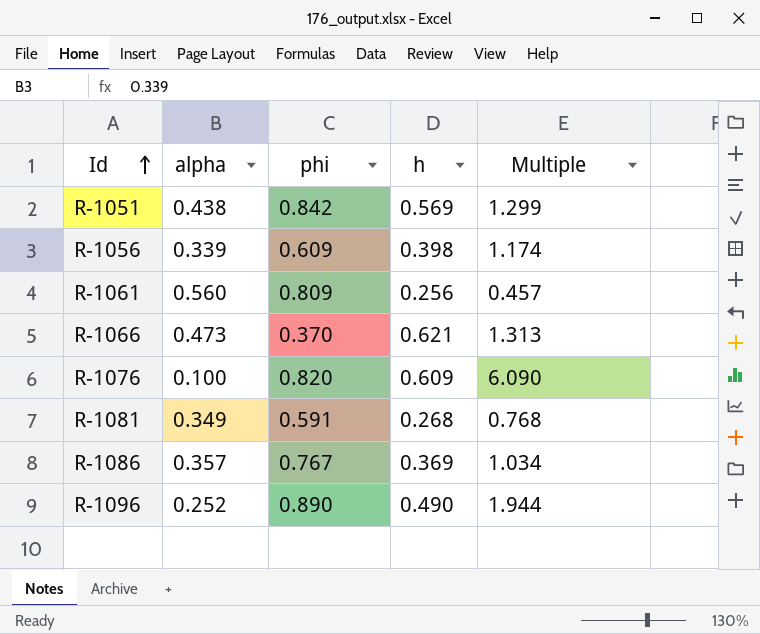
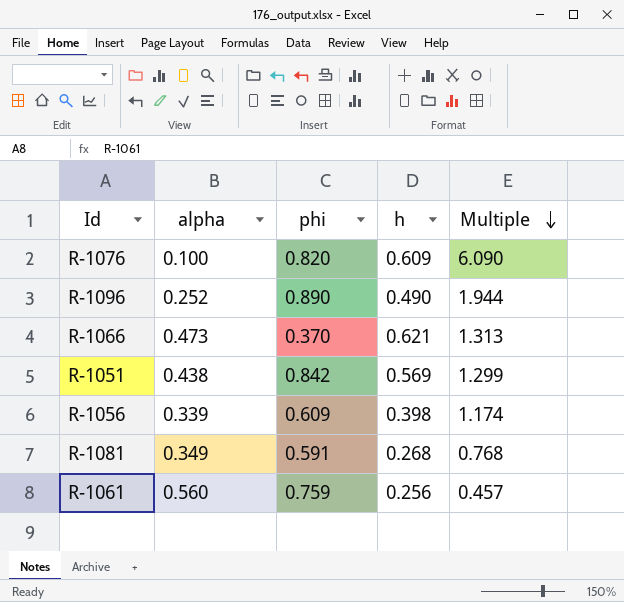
row order: Id ascending -> Multiple descending
row R-1086: 0.357 | 0.767 | 0.369 | 1.034 -> none
R-1061 | phi: 0.809 -> 0.759

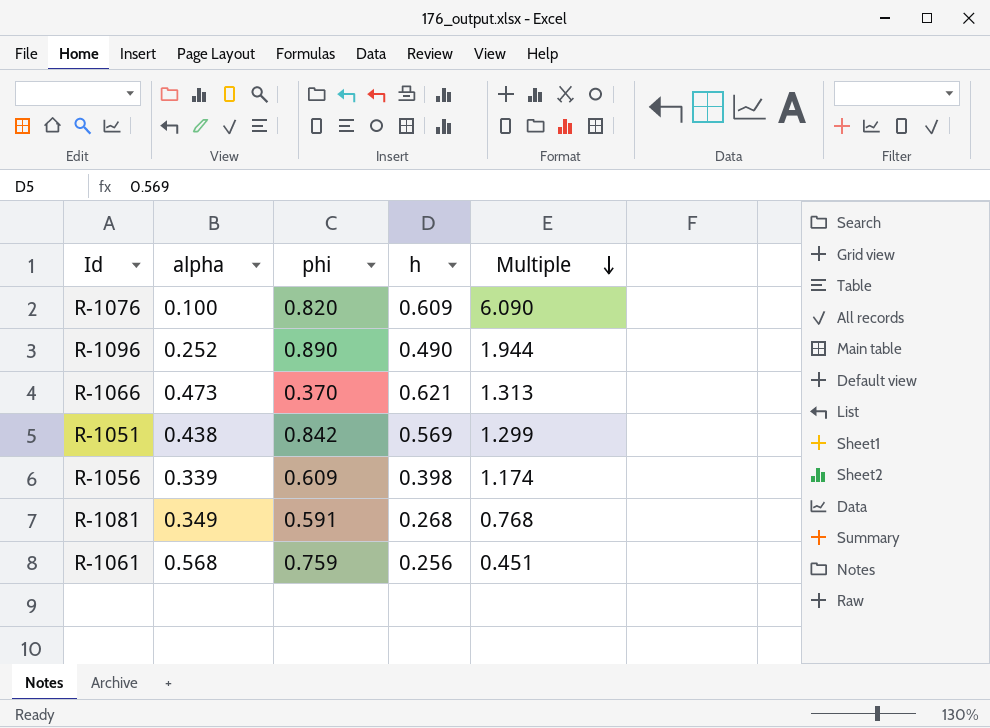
R-1061 | alpha: 0.560 -> 0.568
R-1061 | Multiple: 0.457 -> 0.451

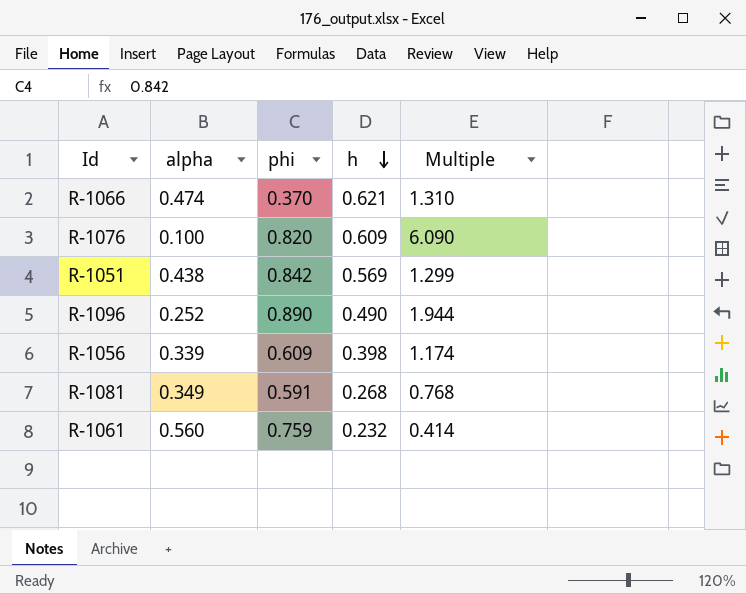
row order: Multiple descending -> h descending
R-1066 | alpha: 0.473 -> 0.474
R-1066 | Multiple: 1.313 -> 1.310
R-1061 | alpha: 0.568 -> 0.560
R-1061 | h: 0.256 -> 0.232
R-1061 | Multiple: 0.451 -> 0.414

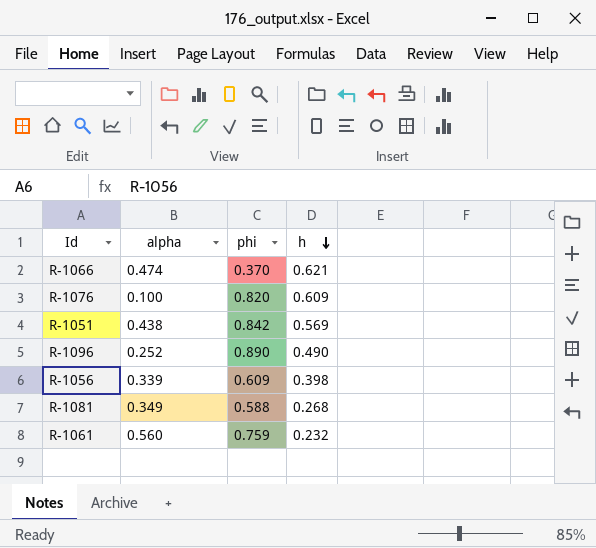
column Multiple | formula: [h] / [alpha] -> none
R-1081 | phi: 0.591 -> 0.588

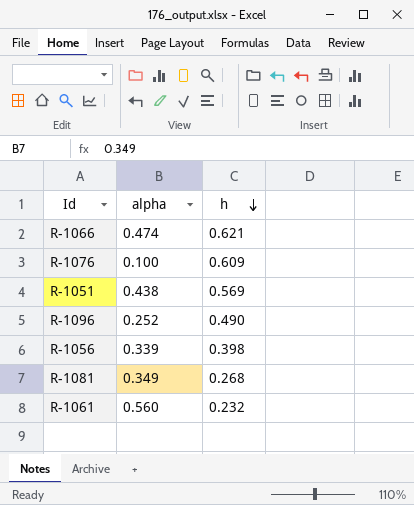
column phi | position: 3 -> none

